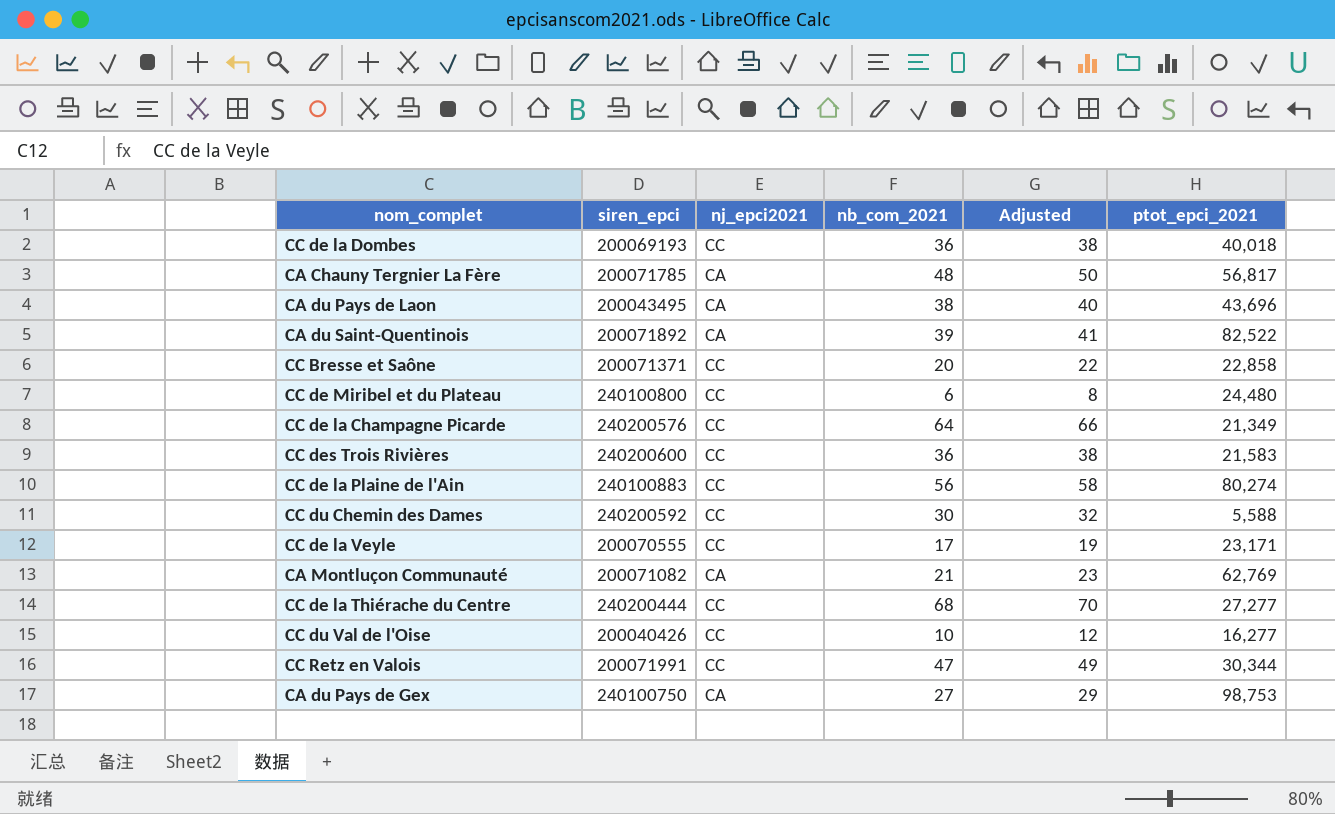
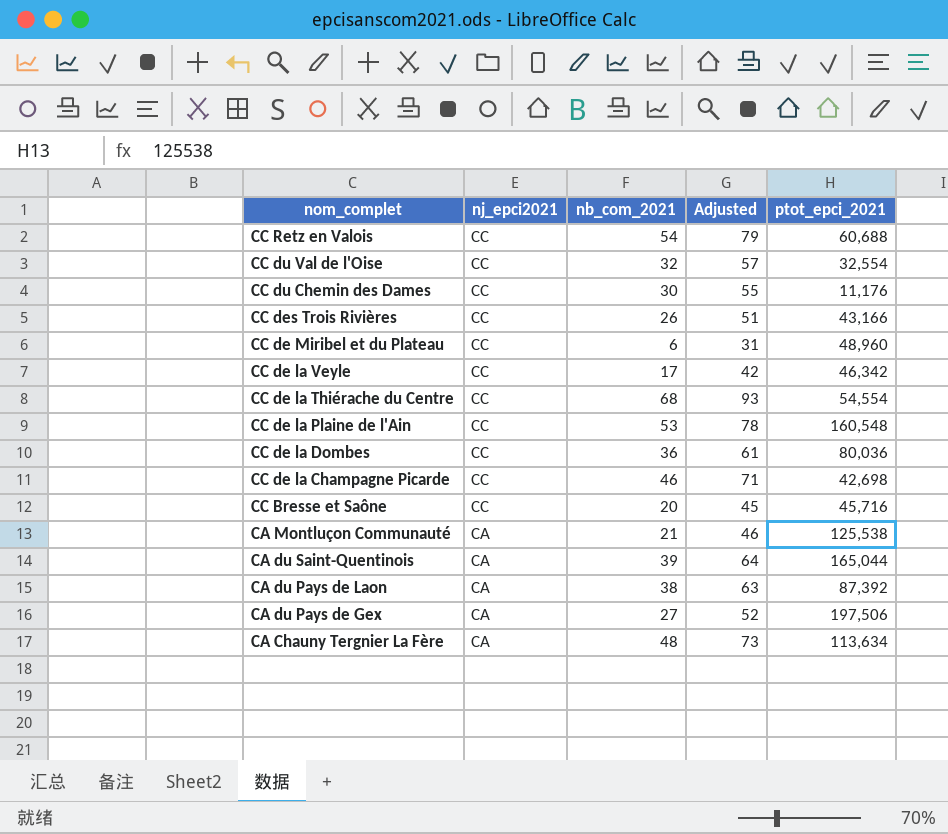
row order: none -> nom_complet descending
column siren_epci | position: 2 -> none
column Adjusted | formula: [nb_com_2021] + 2 -> [nb_com_2021] + 25
CC Retz en Valois | nb_com_2021: 47 -> 54
CC Retz en Valois | ptot_epci_2021: 30,344 -> 60,688
CC du Val de l'Oise | nb_com_2021: 10 -> 32
CC du Val de l'Oise | ptot_epci_2021: 16,277 -> 32,554
CC du Chemin des Dames | ptot_epci_2021: 5,588 -> 11,176
CC des Trois Rivières | nb_com_2021: 36 -> 26
CC des Trois Rivières | ptot_epci_2021: 21,583 -> 43,166
CC de Miribel et du Plateau | ptot_epci_2021: 24,480 -> 48,960
CC de la Veyle | ptot_epci_2021: 23,171 -> 46,342
CC de la Thiérache du Centre | ptot_epci_2021: 27,277 -> 54,554
CC de la Plaine de l'Ain | nb_com_2021: 56 -> 53
CC de la Plaine de l'Ain | ptot_epci_2021: 80,274 -> 160,548
CC de la Dombes | ptot_epci_2021: 40,018 -> 80,036
CC de la Champagne Picarde | nb_com_2021: 64 -> 46
CC de la Champagne Picarde | ptot_epci_2021: 21,349 -> 42,698
CC Bresse et Saône | ptot_epci_2021: 22,858 -> 45,716
CA Montluçon Communauté | ptot_epci_2021: 62,769 -> 125,538
CA du Saint-Quentinois | ptot_epci_2021: 82,522 -> 165,044
CA du Pays de Laon | ptot_epci_2021: 43,696 -> 87,392
CA du Pays de Gex | ptot_epci_2021: 98,753 -> 197,506
CA Chauny Tergnier La Fère | ptot_epci_2021: 56,817 -> 113,634

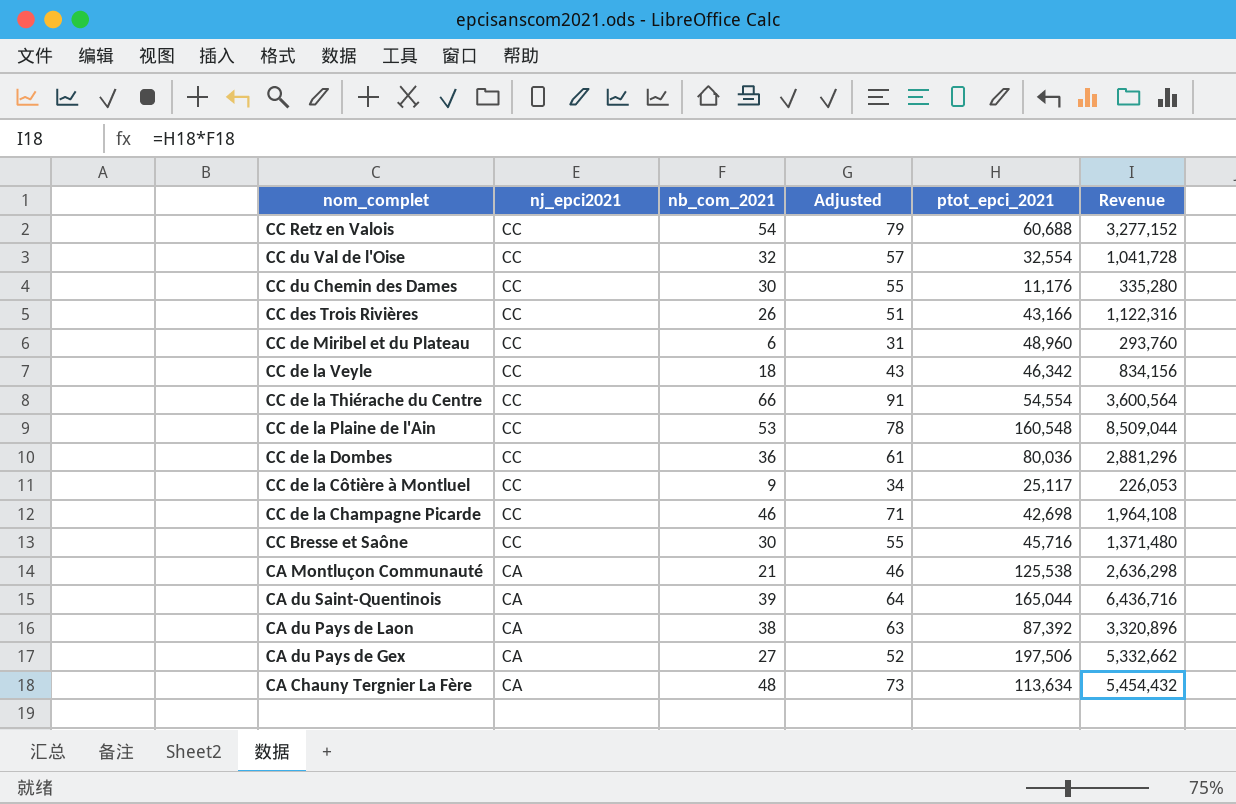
column Revenue | formula: none -> [nb_com_2021] * [ptot_epci_2021]
CC de la Veyle | nb_com_2021: 17 -> 18
CC de la Veyle | Adjusted: 42 -> 43
CC de la Thiérache du Centre | nb_com_2021: 68 -> 66
CC de la Thiérache du Centre | Adjusted: 93 -> 91
row CC de la Côtière à Montluel: none -> CC | 9 | 34 | 25,117 | 226,053
CC Bresse et Saône | nb_com_2021: 20 -> 30
CC Bresse et Saône | Adjusted: 45 -> 55

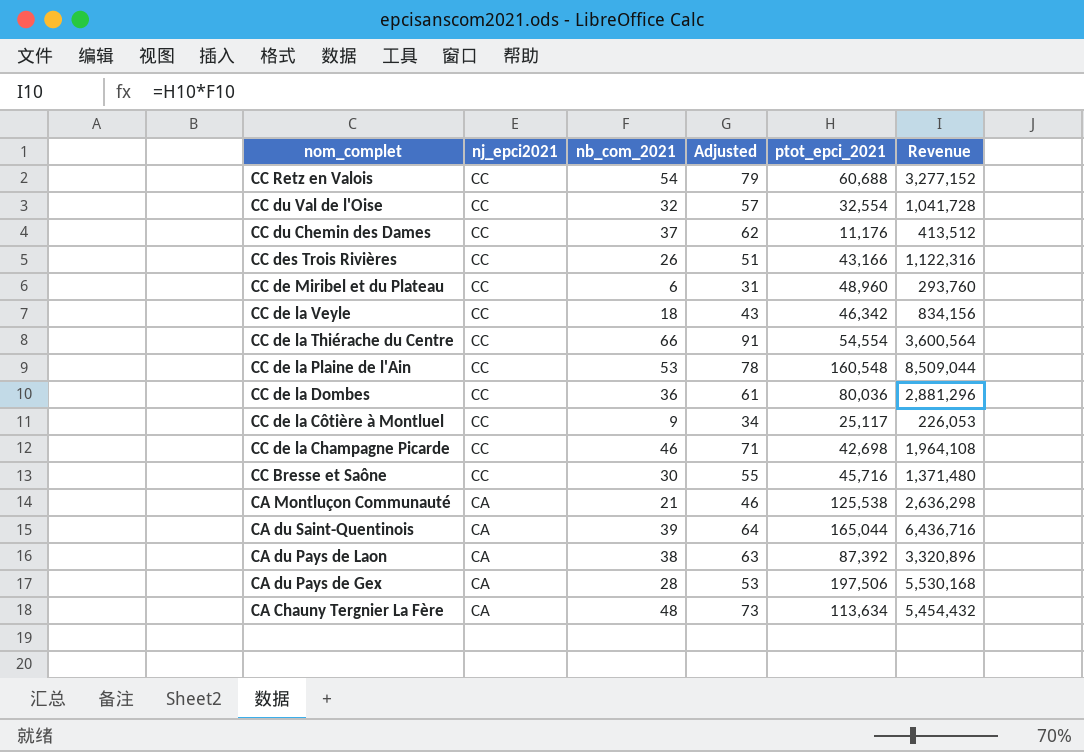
CC du Chemin des Dames | nb_com_2021: 30 -> 37
CC du Chemin des Dames | Adjusted: 55 -> 62
CC du Chemin des Dames | Revenue: 335,280 -> 413,512
CA du Pays de Gex | nb_com_2021: 27 -> 28
CA du Pays de Gex | Adjusted: 52 -> 53
CA du Pays de Gex | Revenue: 5,332,662 -> 5,530,168

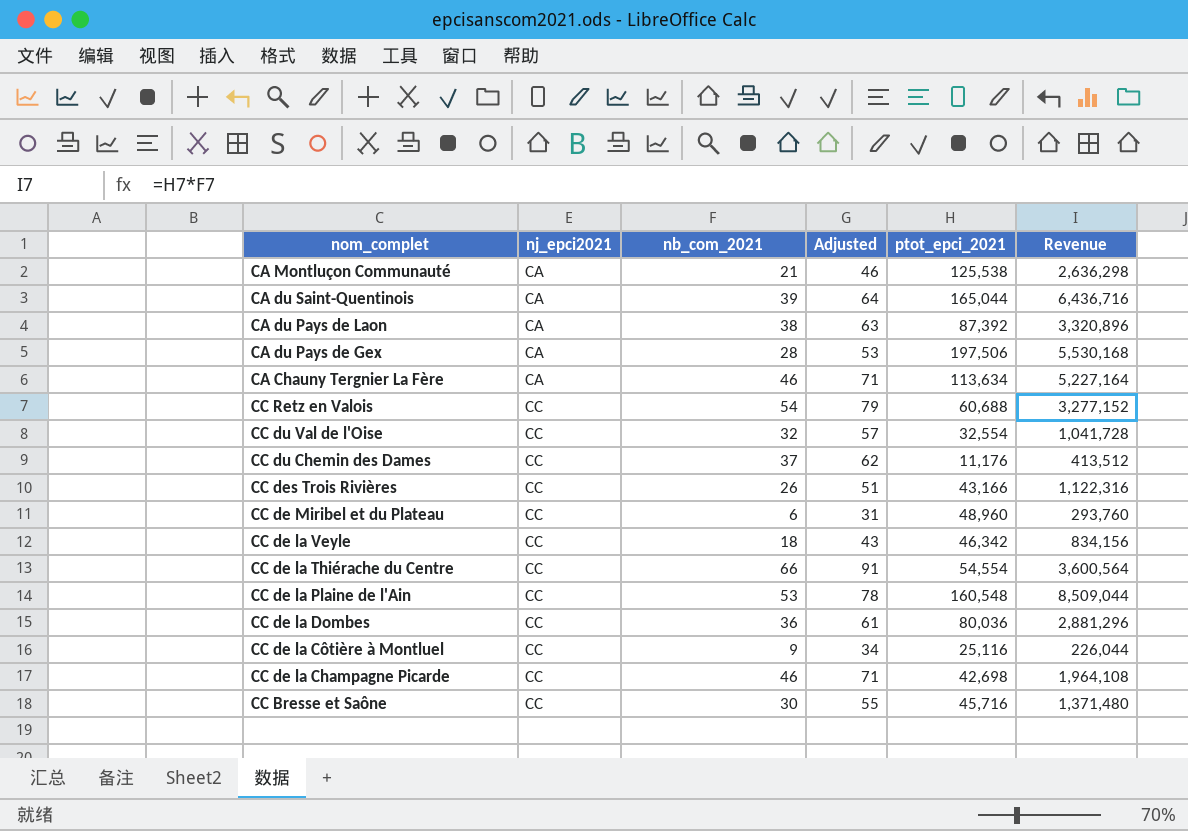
row order: nom_complet descending -> nj_epci2021 ascending
CA Chauny Tergnier La Fère | nb_com_2021: 48 -> 46
CA Chauny Tergnier La Fère | Adjusted: 73 -> 71
CA Chauny Tergnier La Fère | Revenue: 5,454,432 -> 5,227,164
CC de la Côtière à Montluel | ptot_epci_2021: 25,117 -> 25,116
CC de la Côtière à Montluel | Revenue: 226,053 -> 226,044

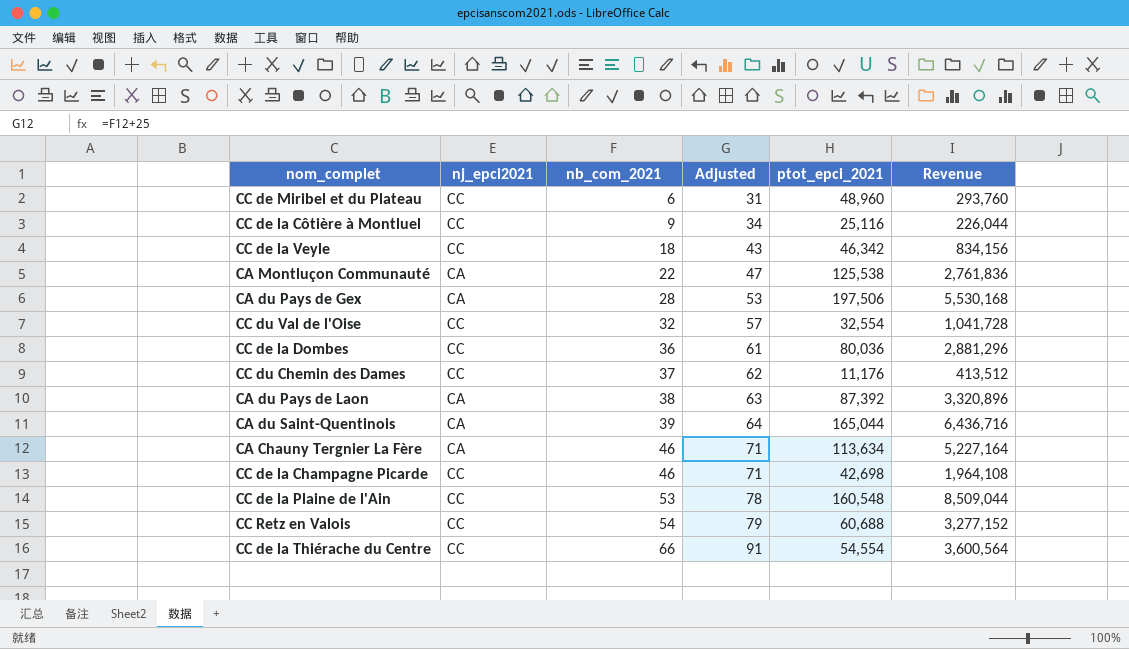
row order: nj_epci2021 ascending -> nb_com_2021 ascending
row CC des Trois Rivières: CC | 26 | 51 | 43,166 | 1,122,316 -> none
row CC Bresse et Saône: CC | 30 | 55 | 45,716 | 1,371,480 -> none
CA Montluçon Communauté | nb_com_2021: 21 -> 22
CA Montluçon Communauté | Adjusted: 46 -> 47
CA Montluçon Communauté | Revenue: 2,636,298 -> 2,761,836

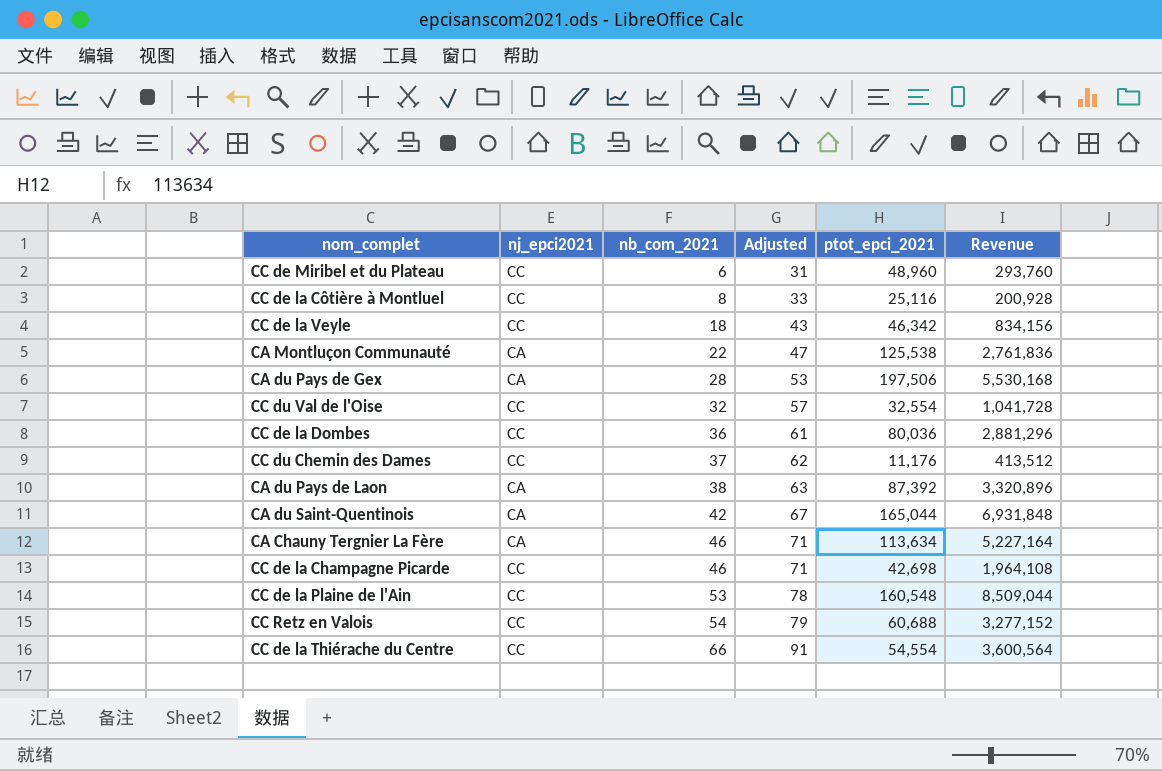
CC de la Côtière à Montluel | nb_com_2021: 9 -> 8
CC de la Côtière à Montluel | Adjusted: 34 -> 33
CC de la Côtière à Montluel | Revenue: 226,044 -> 200,928
CA du Saint-Quentinois | nb_com_2021: 39 -> 42
CA du Saint-Quentinois | Adjusted: 64 -> 67
CA du Saint-Quentinois | Revenue: 6,436,716 -> 6,931,848

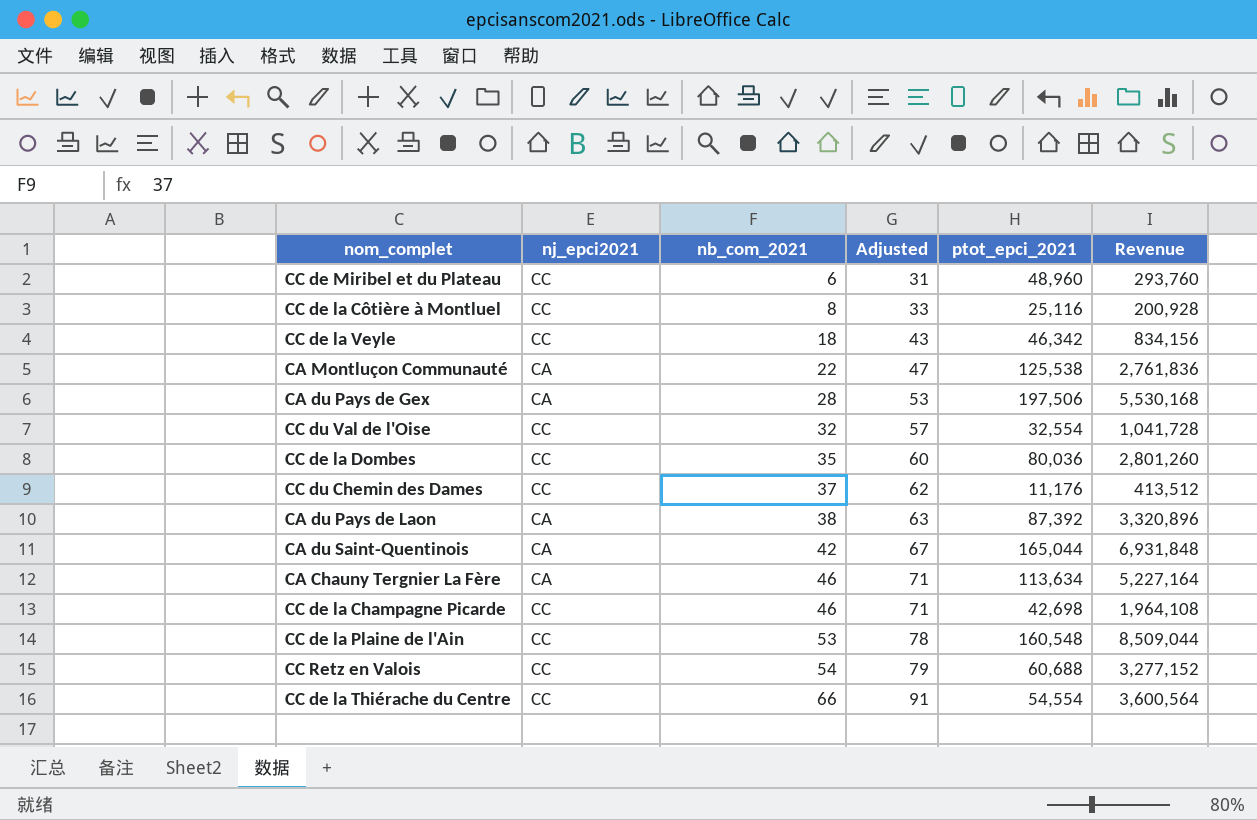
CC de la Dombes | nb_com_2021: 36 -> 35
CC de la Dombes | Adjusted: 61 -> 60
CC de la Dombes | Revenue: 2,881,296 -> 2,801,260

